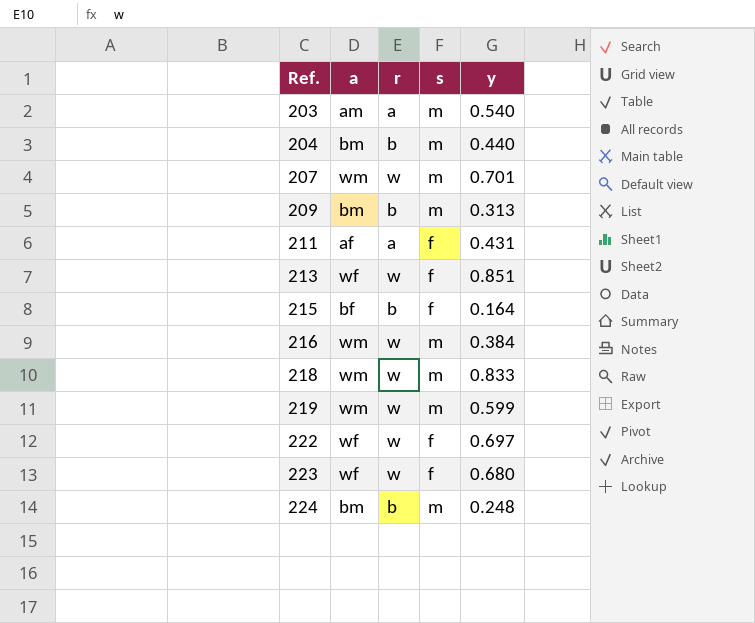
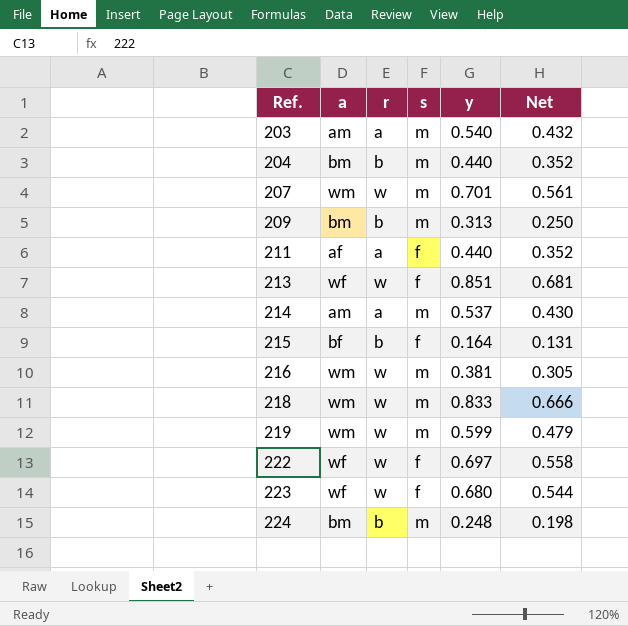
column Net | formula: none -> [y] * 0.8
211 | y: 0.431 -> 0.440
row 214: none -> am | a | m | 0.537 | 0.430
216 | y: 0.384 -> 0.381

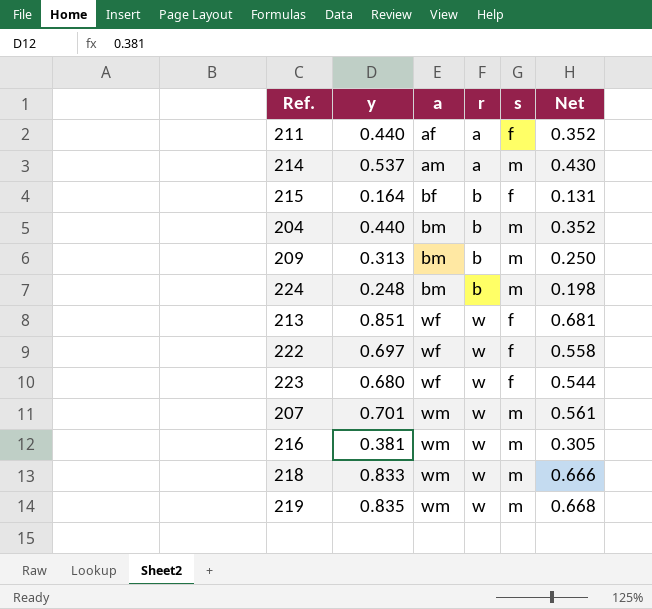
row order: Ref. ascending -> a ascending
column y | position: 5 -> 2
row 203: am | a | m | 0.540 | 0.432 -> none
219 | y: 0.599 -> 0.835
219 | Net: 0.479 -> 0.668

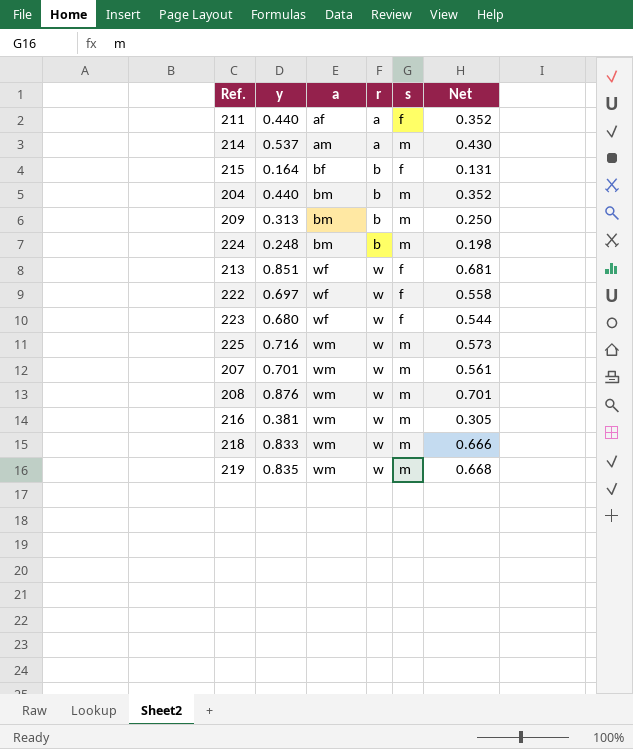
row 225: none -> 0.716 | wm | w | m | 0.573
row 208: none -> 0.876 | wm | w | m | 0.701

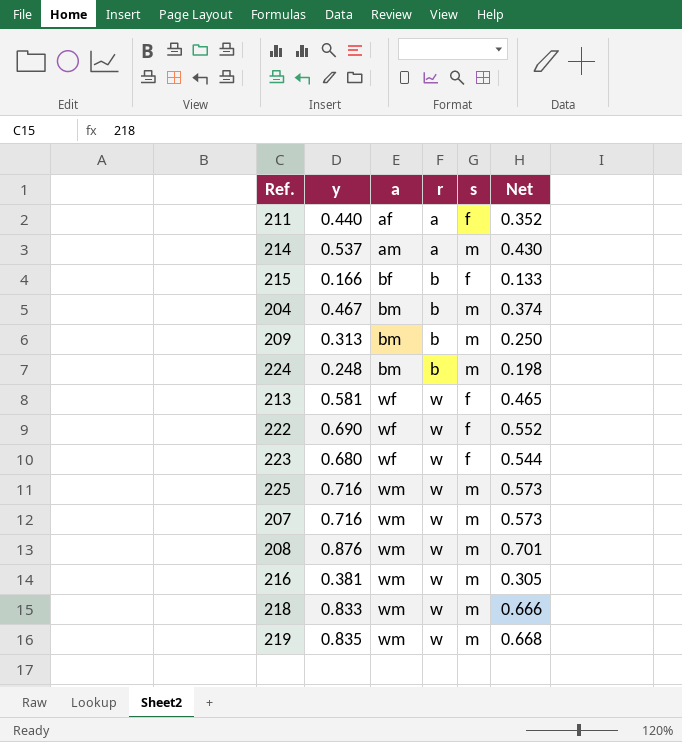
215 | y: 0.164 -> 0.166
215 | Net: 0.131 -> 0.133
204 | y: 0.440 -> 0.467
204 | Net: 0.352 -> 0.374
213 | y: 0.851 -> 0.581
213 | Net: 0.681 -> 0.465
222 | y: 0.697 -> 0.690
222 | Net: 0.558 -> 0.552
207 | y: 0.701 -> 0.716
207 | Net: 0.561 -> 0.573

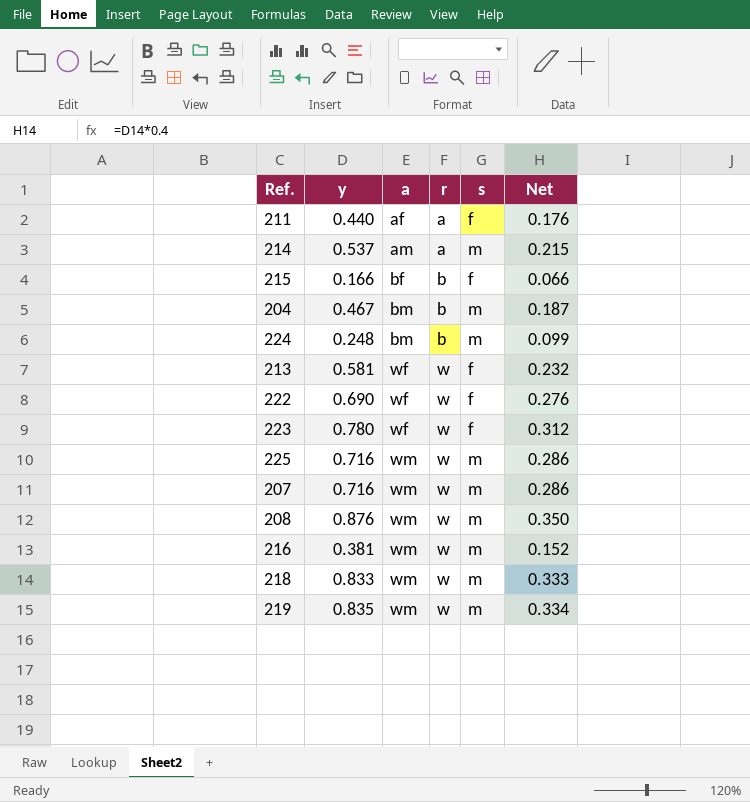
column Net | formula: [y] * 0.8 -> [y] * 0.4
row 209: 0.313 | bm | b | m | 0.250 -> none
223 | y: 0.680 -> 0.780

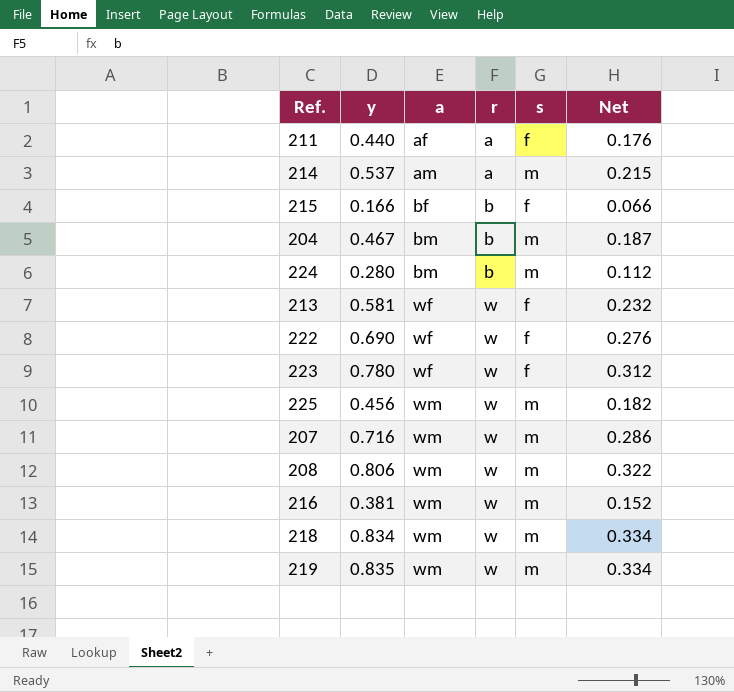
224 | y: 0.248 -> 0.280
224 | Net: 0.099 -> 0.112
225 | y: 0.716 -> 0.456
225 | Net: 0.286 -> 0.182
208 | y: 0.876 -> 0.806
208 | Net: 0.350 -> 0.322
218 | y: 0.833 -> 0.834
218 | Net: 0.333 -> 0.334

